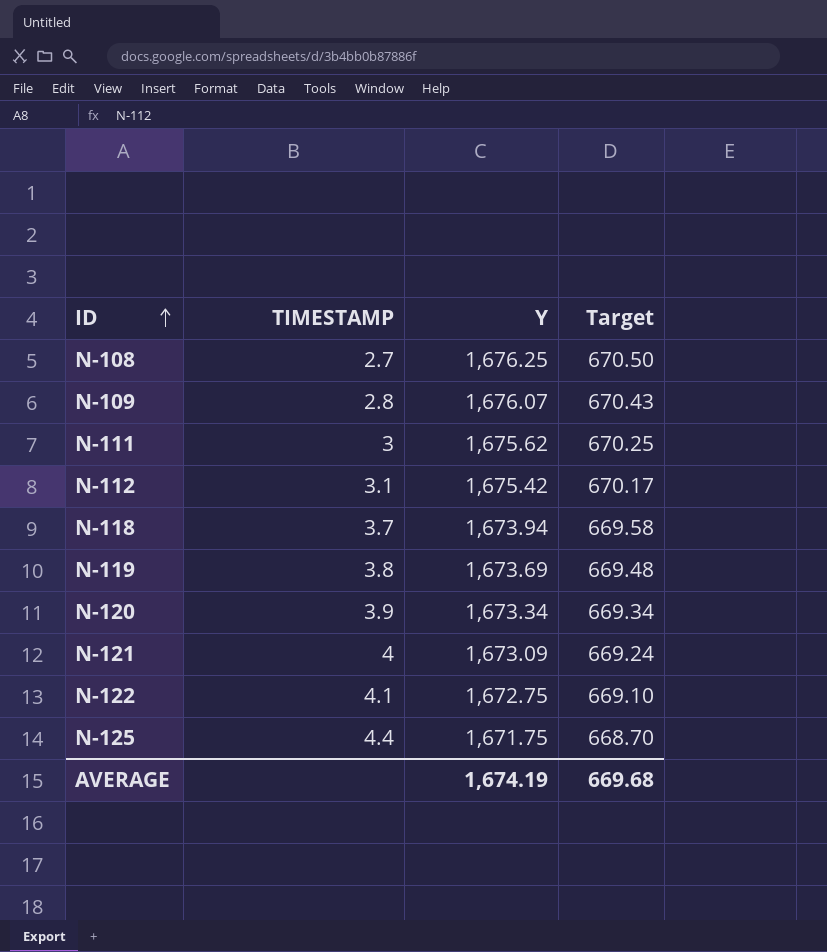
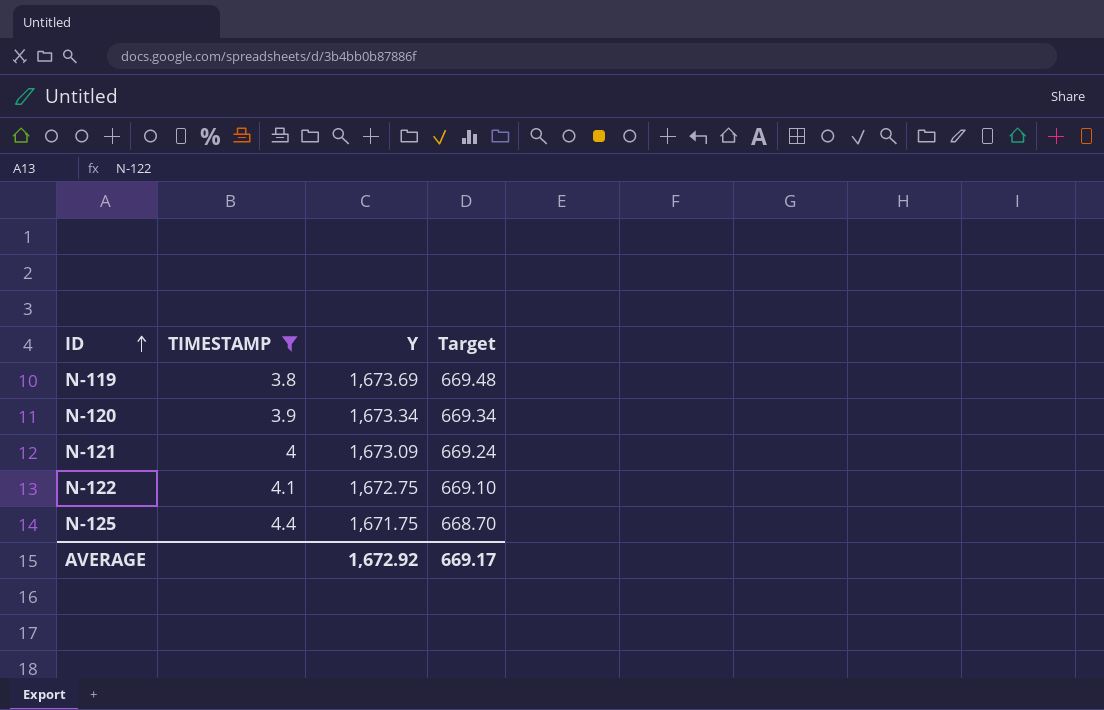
filter: none -> TIMESTAMP >= 3.8
AVERAGE | Y: 1,674.19 -> 1,672.92
AVERAGE | Target: 669.68 -> 669.17

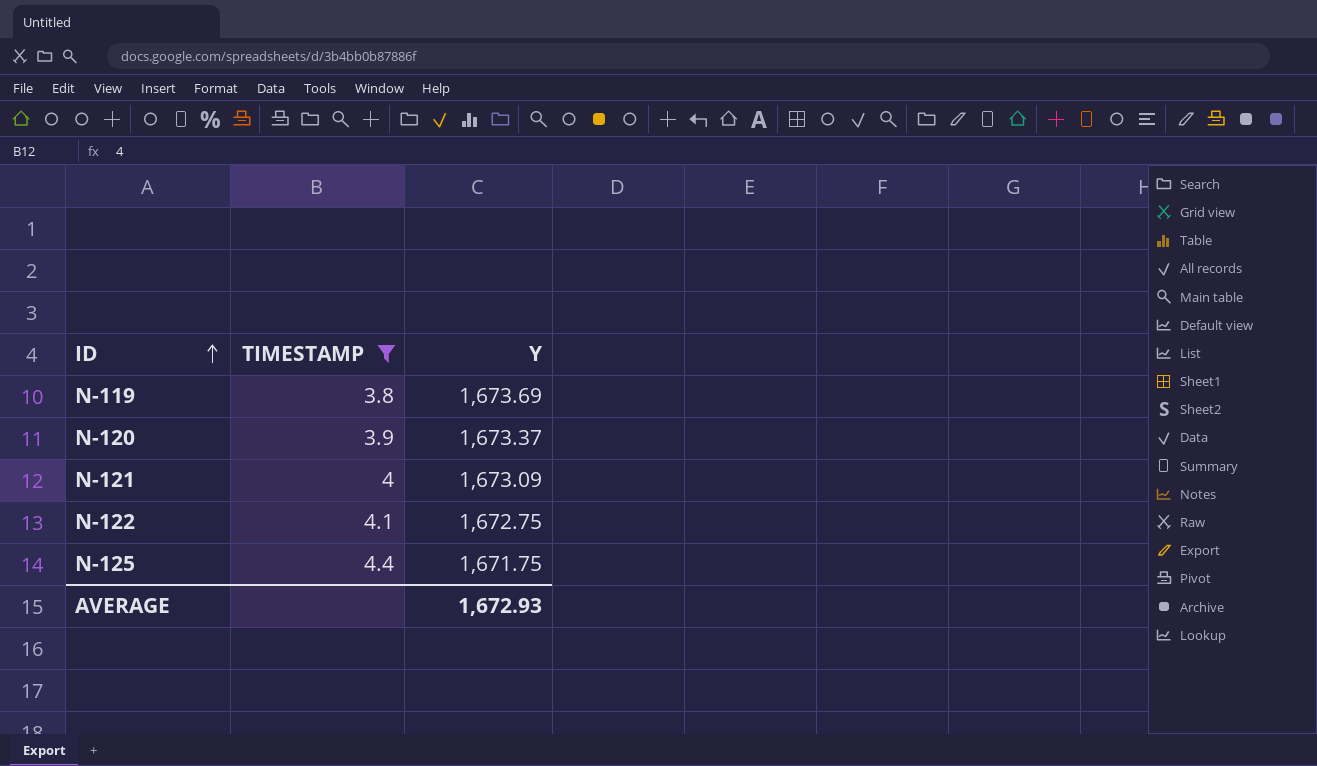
column Target | formula: [Y] * 0.4 -> none
N-120 | Y: 1,673.34 -> 1,673.37
AVERAGE | Y: 1,672.92 -> 1,672.93

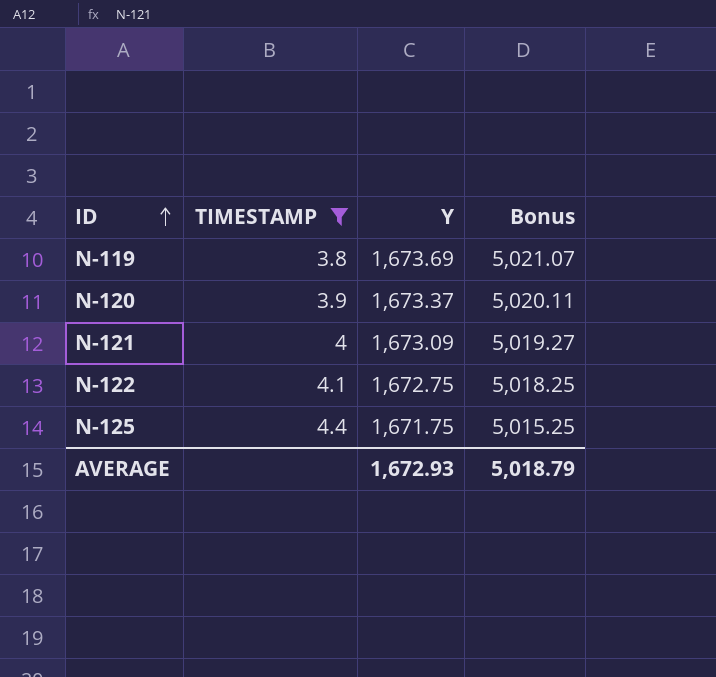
column Bonus | formula: none -> [Y] * 3

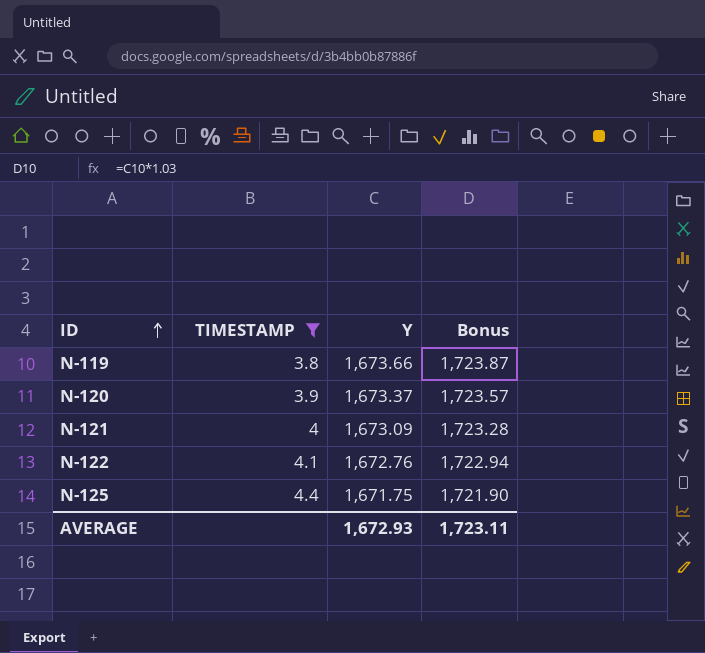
column Bonus | formula: [Y] * 3 -> [Y] * 1.03
N-119 | Y: 1,673.69 -> 1,673.66
N-122 | Y: 1,672.75 -> 1,672.76
AVERAGE | Bonus: 5,018.79 -> 1,723.11

